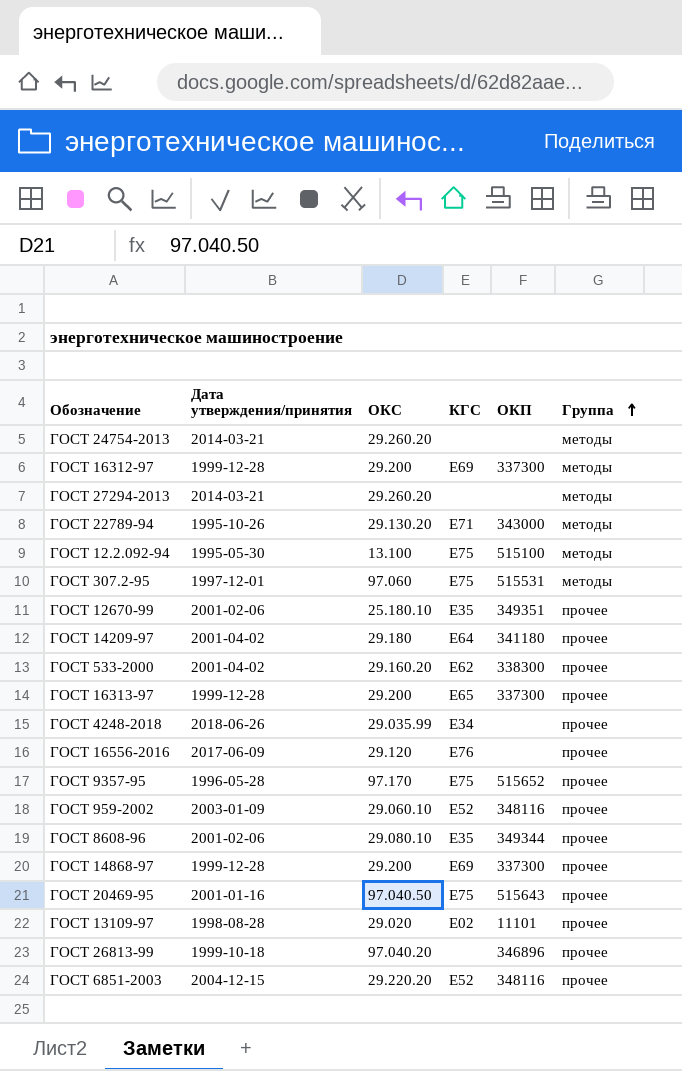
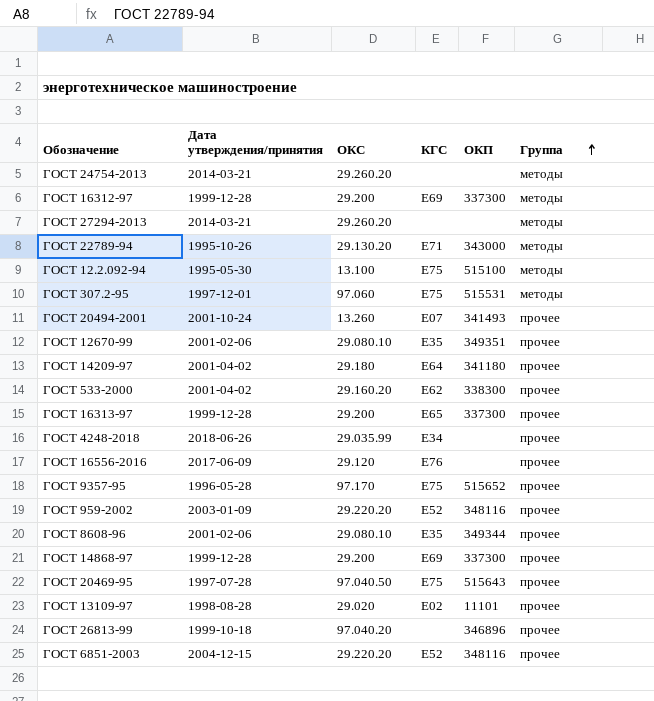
row ГОСТ 20494-2001: none -> 2001-10-24 | 13.260 | Е07 | 341493 | прочее
ГОСТ 12670-99 | ОКС: 25.180.10 -> 29.080.10
ГОСТ 959-2002 | ОКС: 29.060.10 -> 29.220.20
ГОСТ 20469-95 | Дата утверждения/принятия: 2001-01-16 -> 1997-07-28

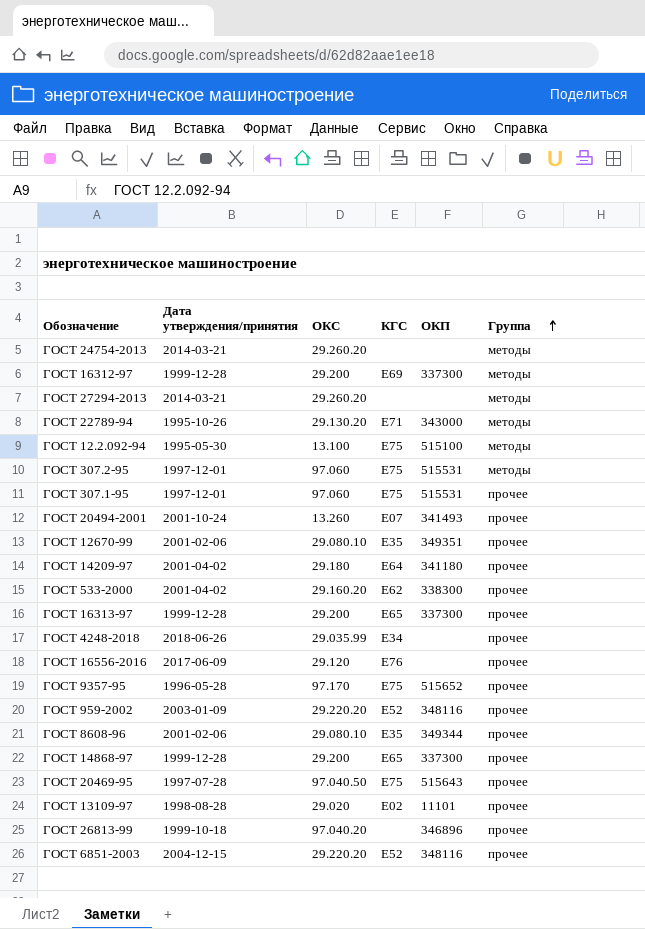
row ГОСТ 307.1-95: none -> 1997-12-01 | 97.060 | Е75 | 515531 | прочее
ГОСТ 14868-97 | КГС: Е69 -> Е65

